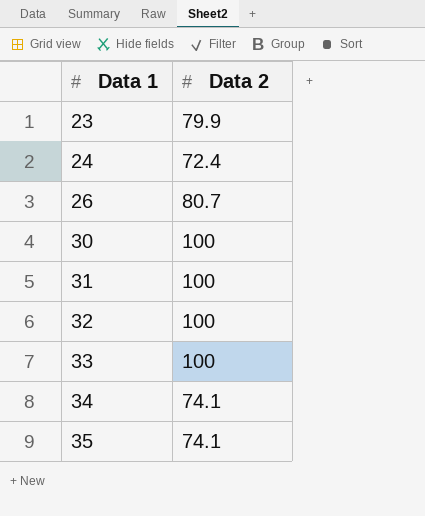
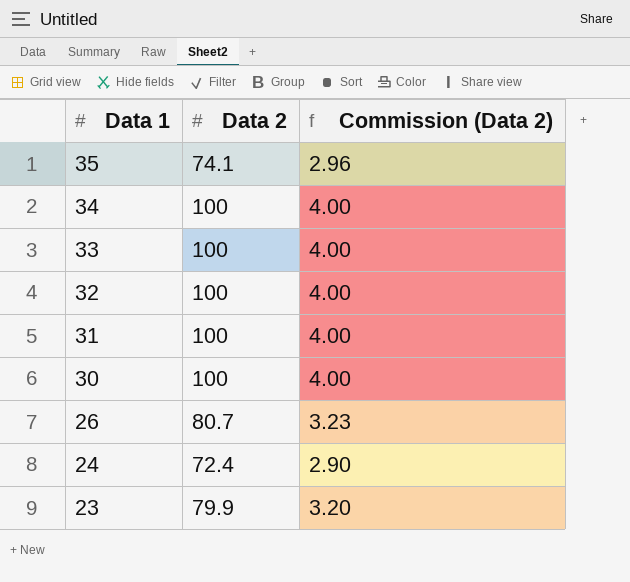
row order: Data 1 ascending -> Data 1 descending
column Commission (Data 2) | formula: none -> [Data 2] * 0.04
34 | Data 2: 74.1 -> 100

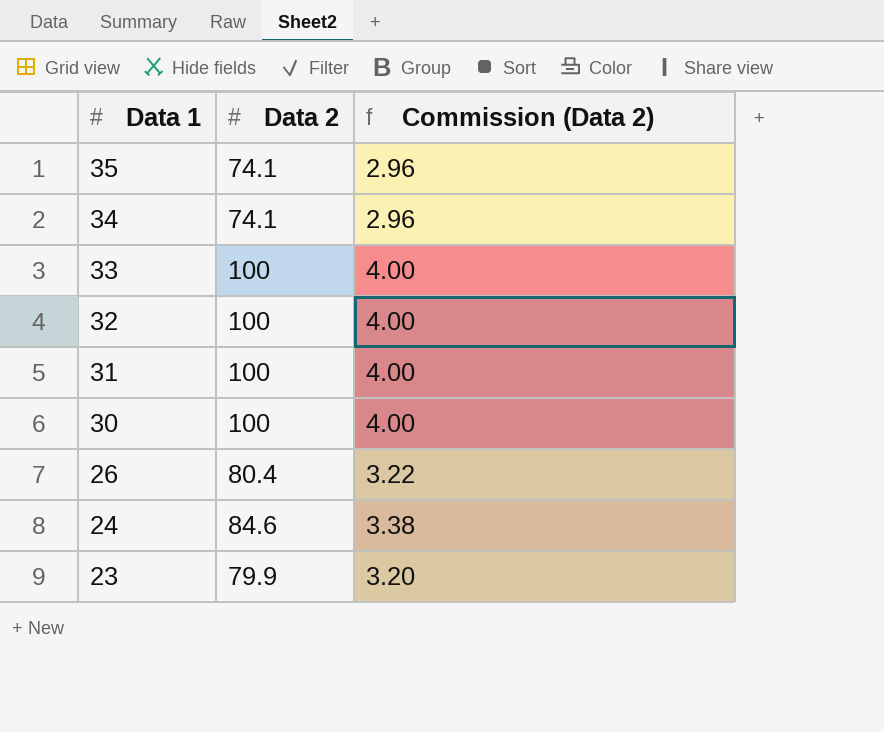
34 | Data 2: 100 -> 74.1
34 | Commission (Data 2): 4.00 -> 2.96
26 | Data 2: 80.7 -> 80.4
26 | Commission (Data 2): 3.23 -> 3.22
24 | Data 2: 72.4 -> 84.6
24 | Commission (Data 2): 2.90 -> 3.38

